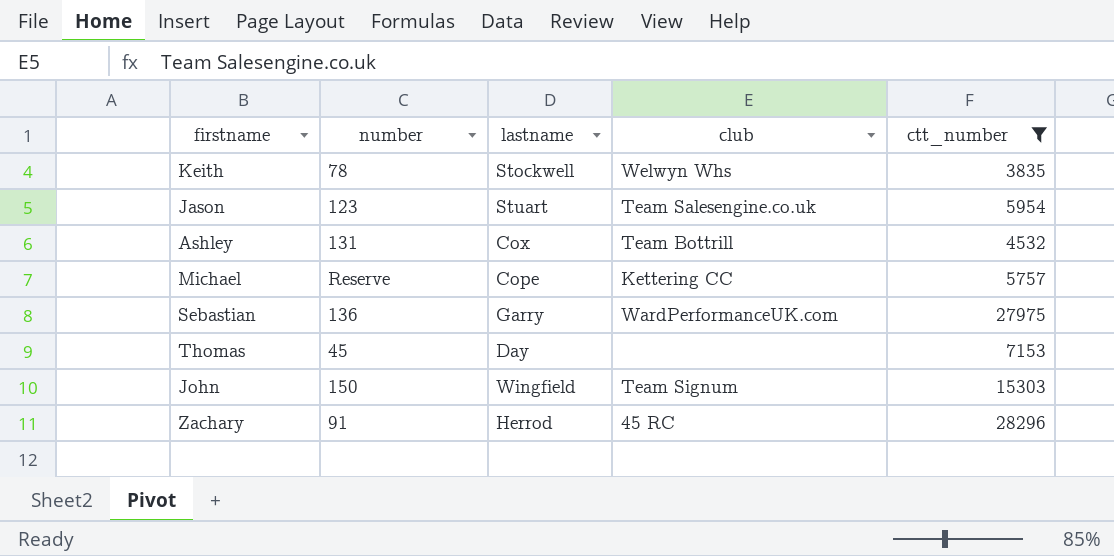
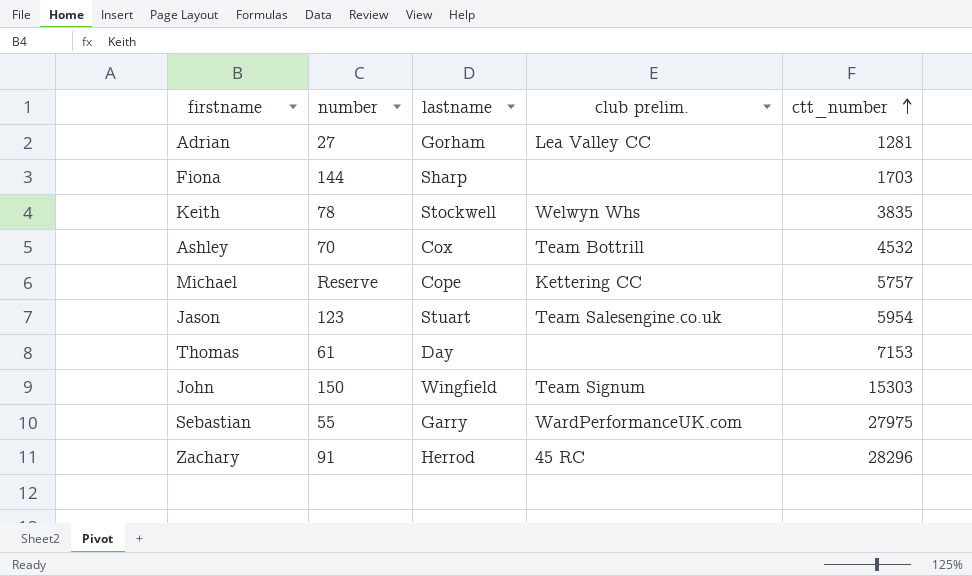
filter: ctt_number >= 3835 -> none
row order: none -> ctt_number ascending
column name: club -> club prelim.
Ashley | number: 131 -> 70
Thomas | number: 45 -> 61
Sebastian | number: 136 -> 55

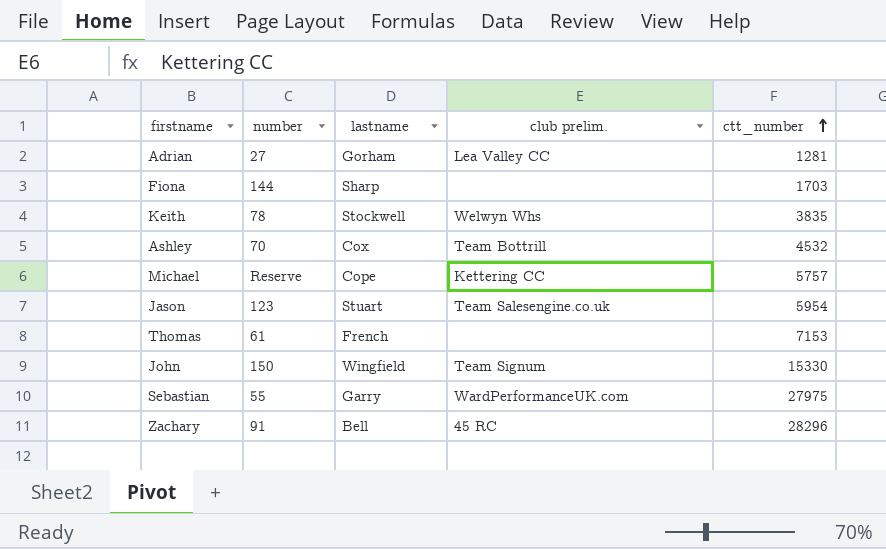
Thomas | lastname: Day -> French
John | ctt_number: 15303 -> 15330
Zachary | lastname: Herrod -> Bell

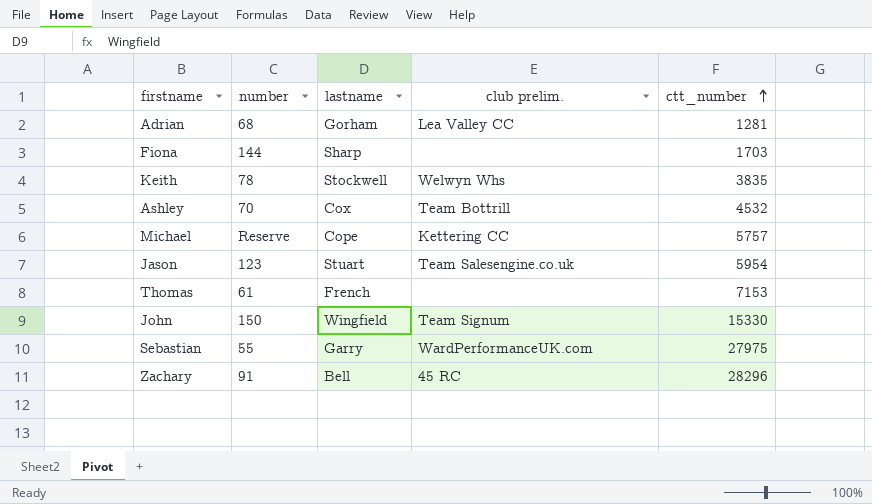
Adrian | number: 27 -> 68

